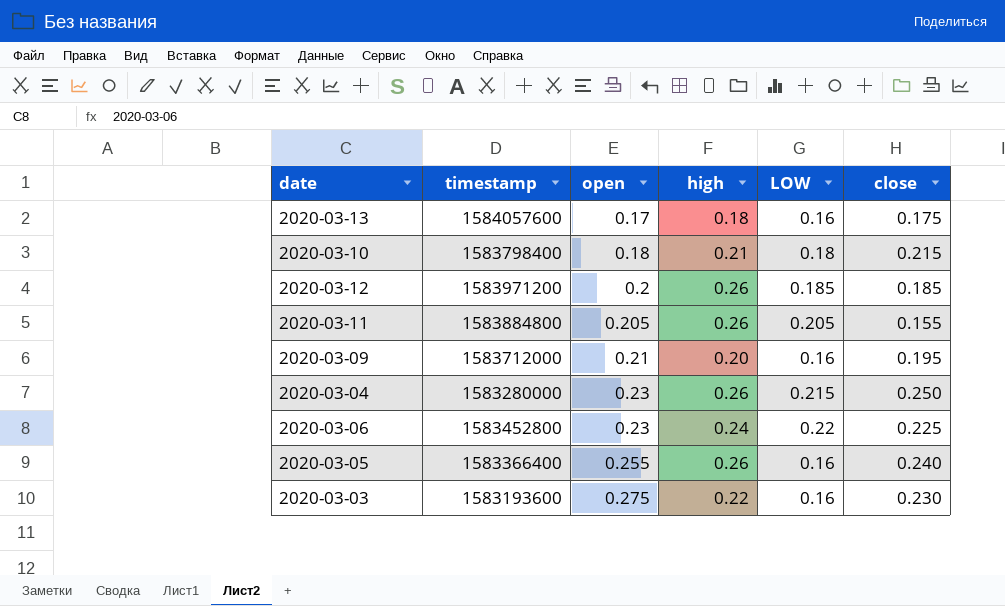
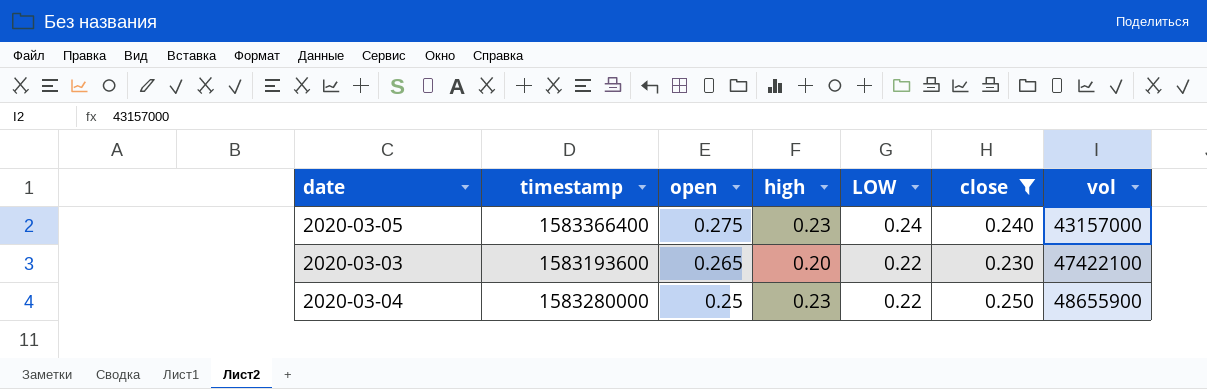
filter: none -> close >= 0.230
row order: open ascending -> open descending
column vol | position: none -> 7
2020-03-05 | open: 0.255 -> 0.275
2020-03-05 | high: 0.26 -> 0.23
2020-03-05 | LOW: 0.16 -> 0.24
2020-03-03 | open: 0.275 -> 0.265
2020-03-03 | high: 0.22 -> 0.20
2020-03-03 | LOW: 0.16 -> 0.22
2020-03-04 | open: 0.23 -> 0.25
2020-03-04 | high: 0.26 -> 0.23
2020-03-04 | LOW: 0.215 -> 0.22

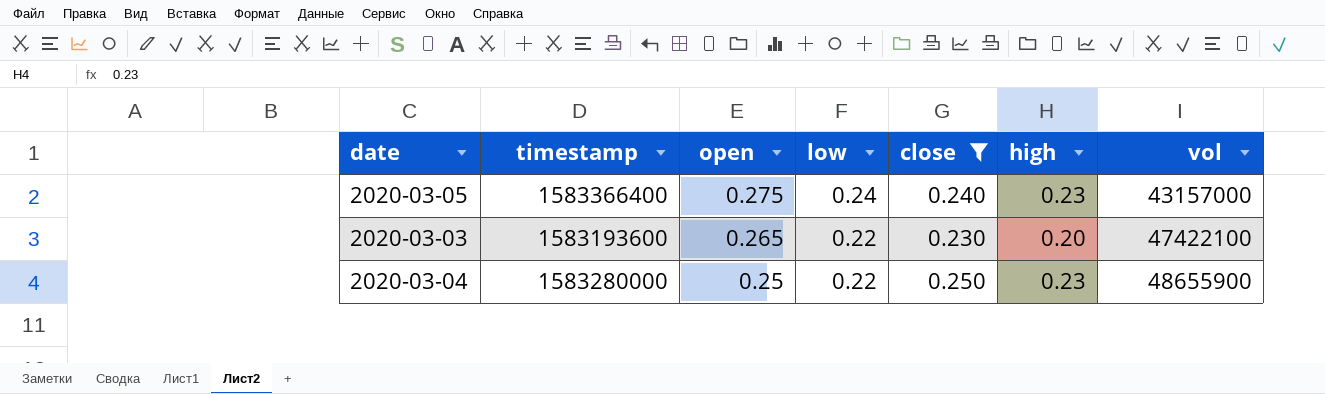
column name: LOW -> low
column high | position: 4 -> 6

